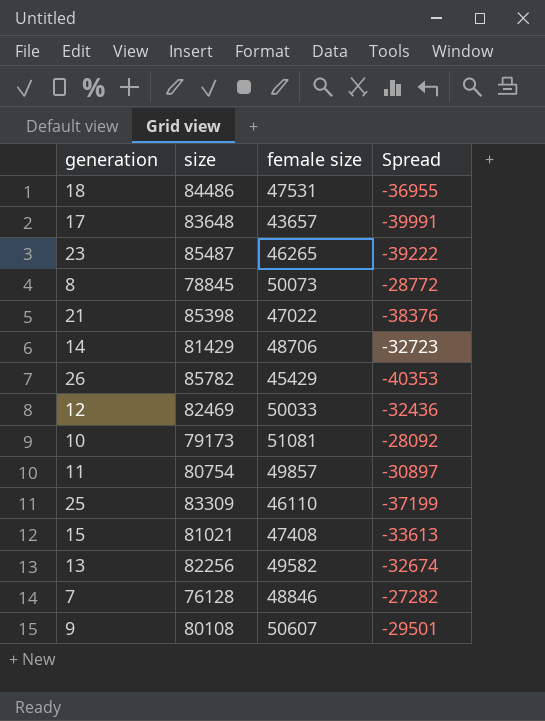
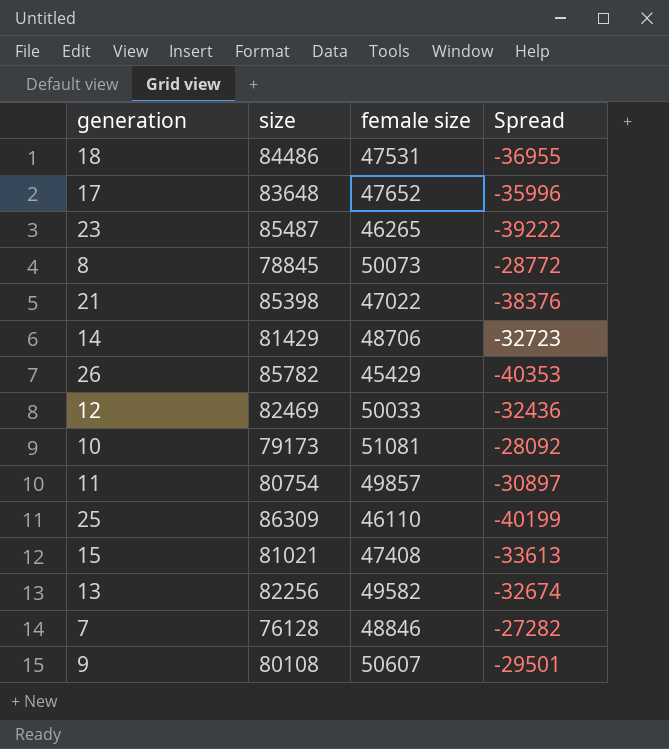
17 | female size: 43657 -> 47652
17 | Spread: -39991 -> -35996
25 | size: 83309 -> 86309
25 | Spread: -37199 -> -40199

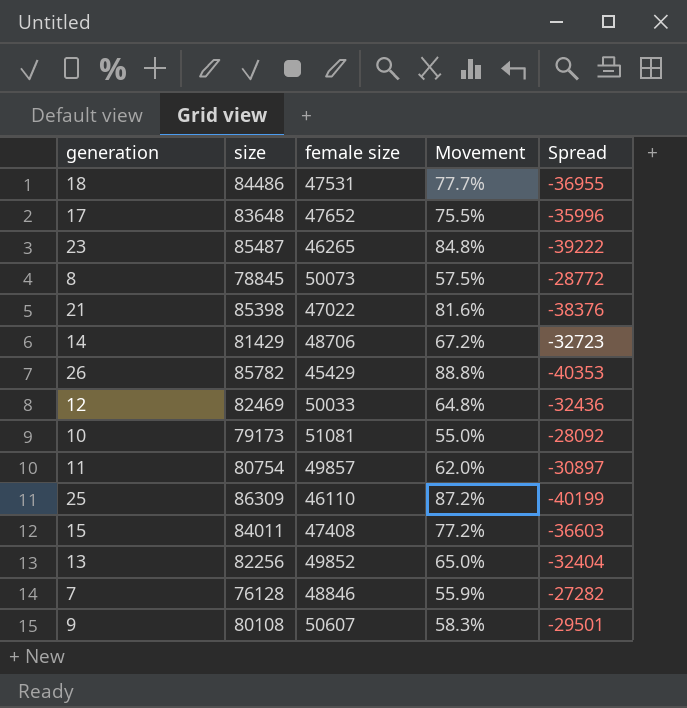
column Movement | formula: none -> ([size] - [female size]) / [female size]
15 | size: 81021 -> 84011
15 | Spread: -33613 -> -36603
13 | female size: 49582 -> 49852
13 | Spread: -32674 -> -32404

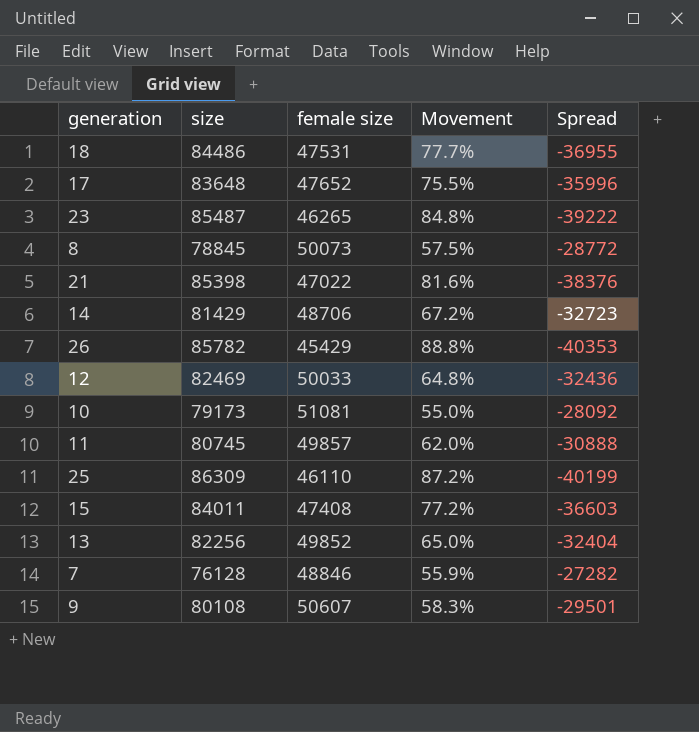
11 | size: 80754 -> 80745
11 | Spread: -30897 -> -30888

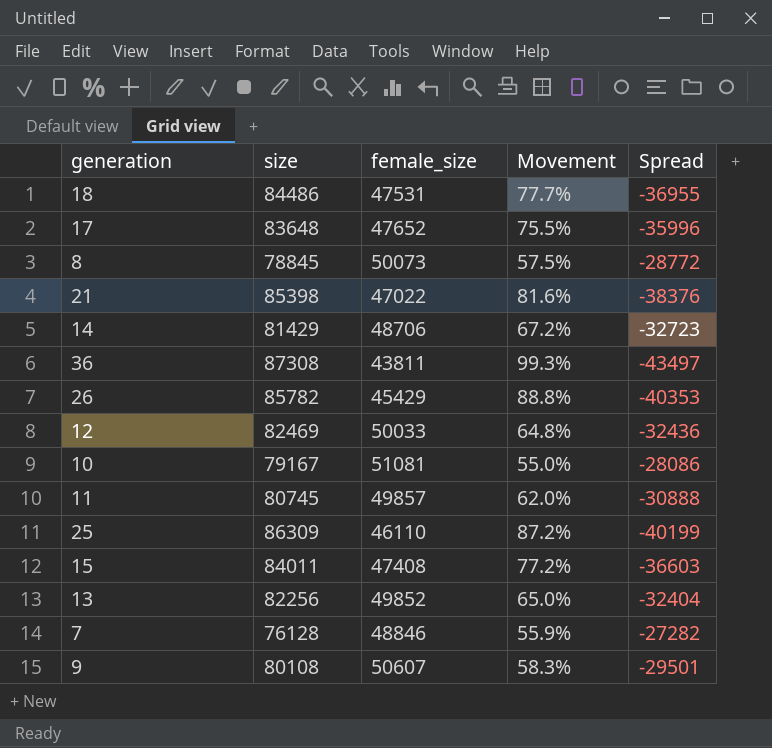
column name: female size -> female_size
row 23: 85487 | 46265 | 84.8% | -39222 -> none
row 36: none -> 87308 | 43811 | 99.3% | -43497
10 | size: 79173 -> 79167
10 | Spread: -28092 -> -28086

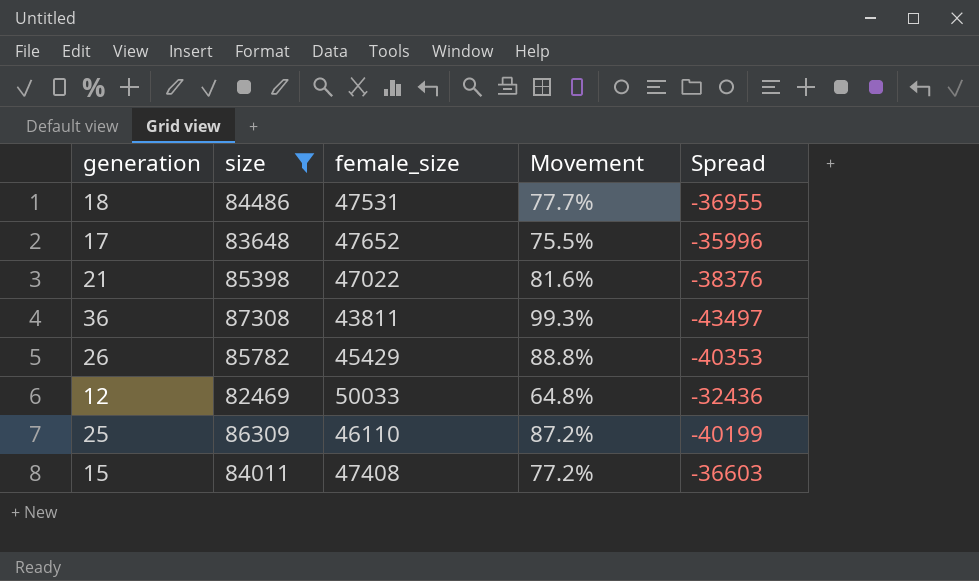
filter: none -> size >= 82469

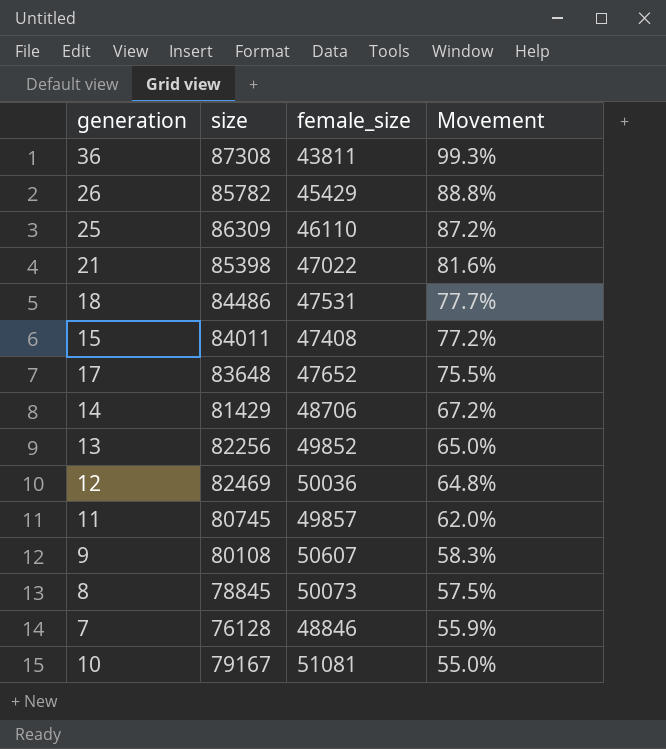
filter: size >= 82469 -> none
row order: none -> Movement descending
column Spread | formula: [female_size] - [size] -> none
12 | female_size: 50033 -> 50036

